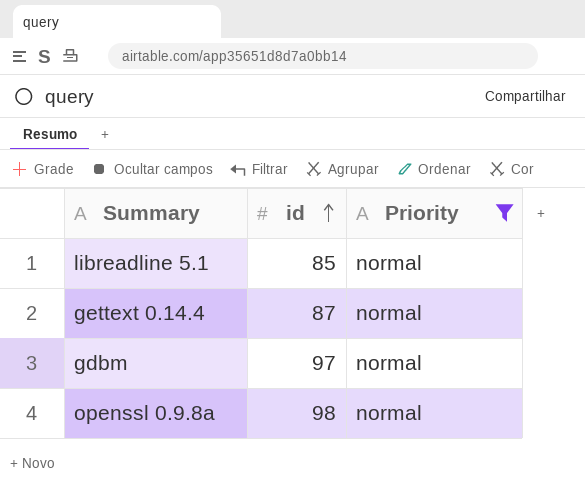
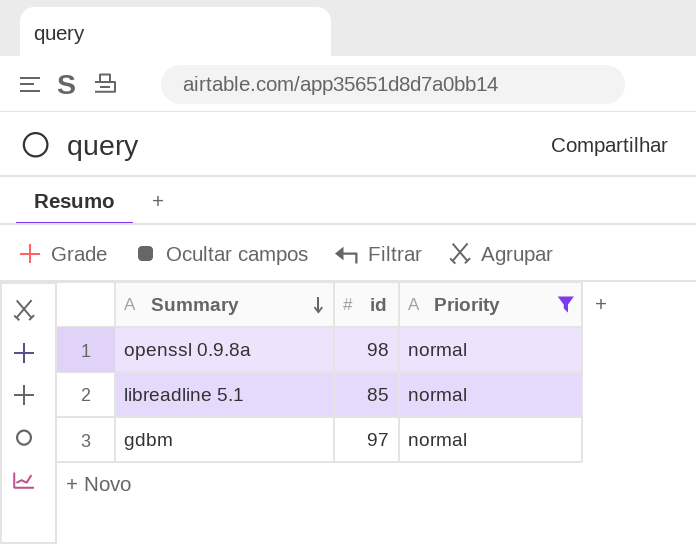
row order: id ascending -> Summary descending
row gettext 0.14.4: 87 | normal -> none

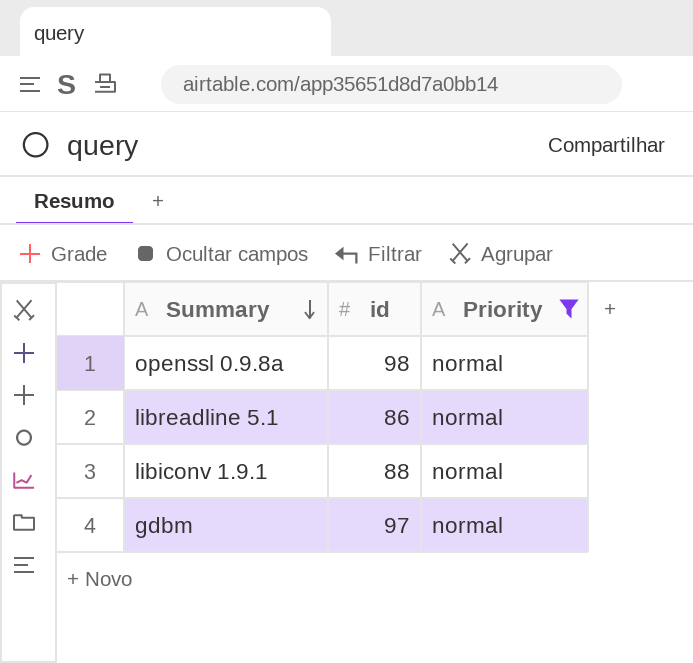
libreadline 5.1 | id: 85 -> 86
row libiconv 1.9.1: none -> 88 | normal

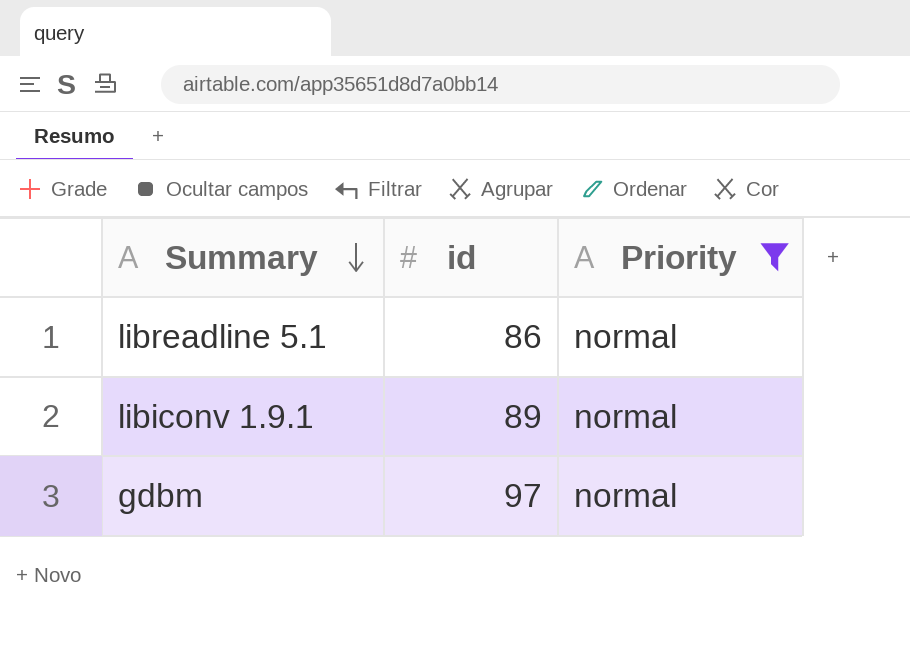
row openssl 0.9.8a: 98 | normal -> none
libiconv 1.9.1 | id: 88 -> 89

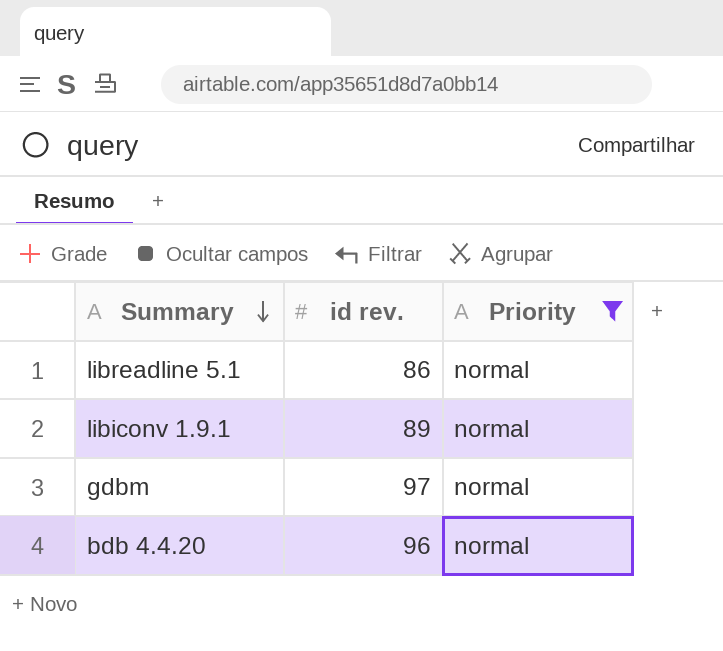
column name: id -> id rev.
row bdb 4.4.20: none -> 96 | normal

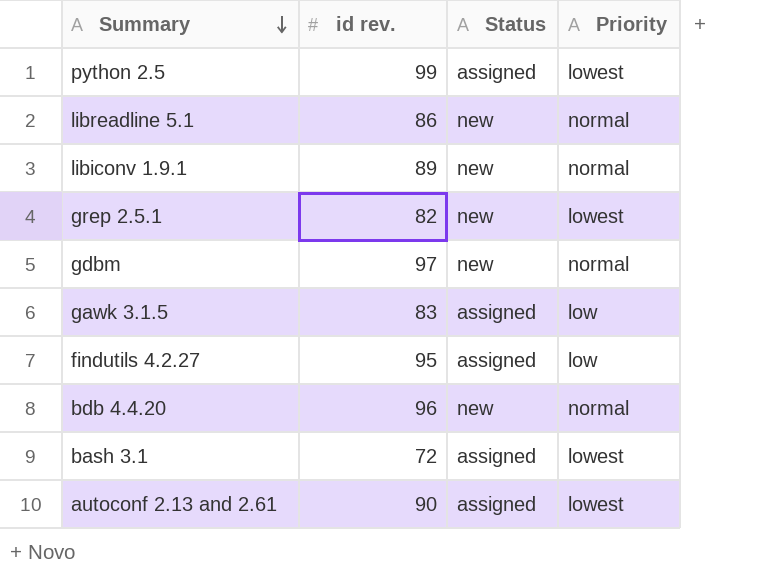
filter: Priority = normal -> none
column Status | position: none -> 3

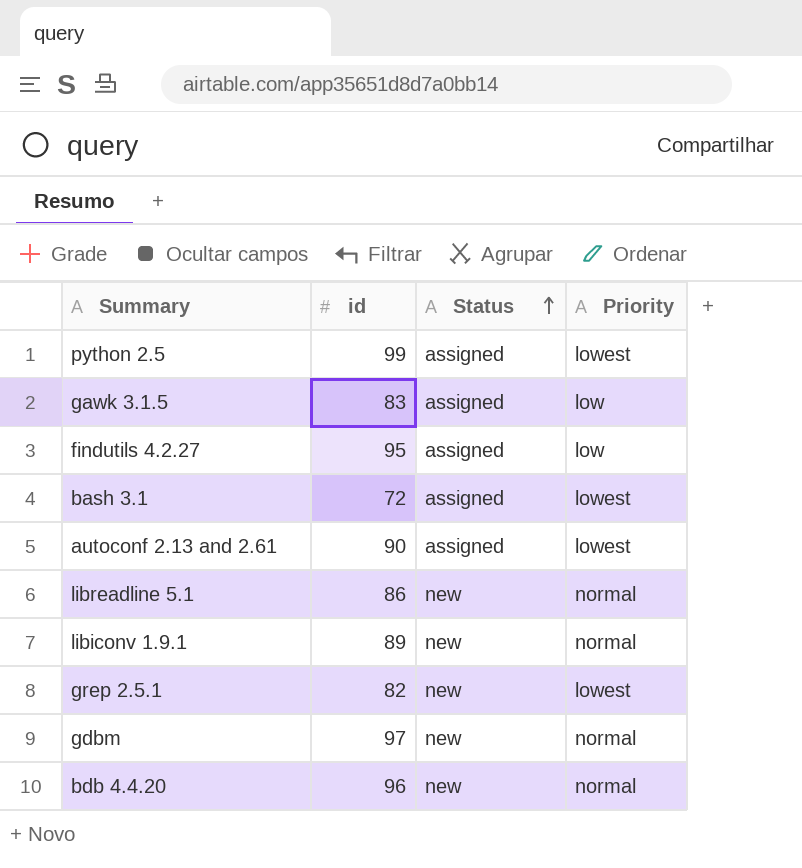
row order: Summary descending -> Status ascending
column name: id rev. -> id

